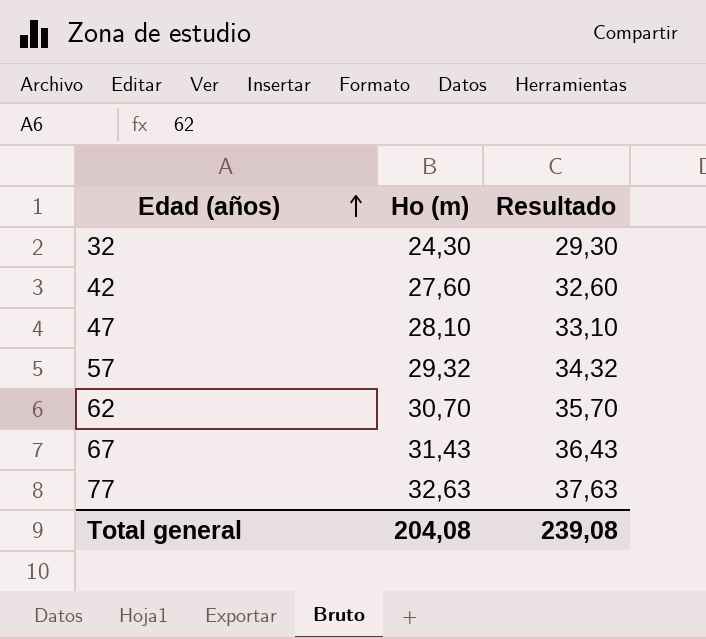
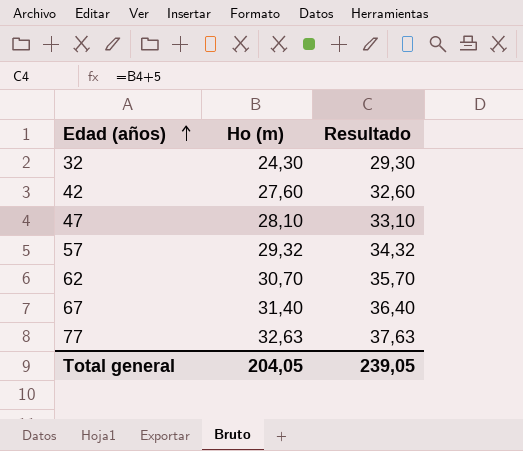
67 | Ho (m): 31,43 -> 31,40
67 | Resultado: 36,43 -> 36,40
Total general | Ho (m): 204,08 -> 204,05
Total general | Resultado: 239,08 -> 239,05

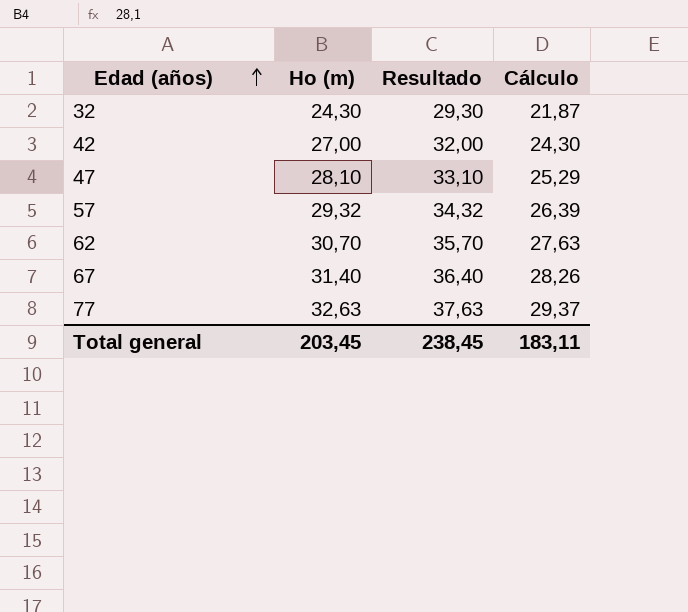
column Cálculo | formula: none -> [Ho (m)] * 0,9
42 | Ho (m): 27,60 -> 27,00
42 | Resultado: 32,60 -> 32,00
Total general | Ho (m): 204,05 -> 203,45
Total general | Resultado: 239,05 -> 238,45

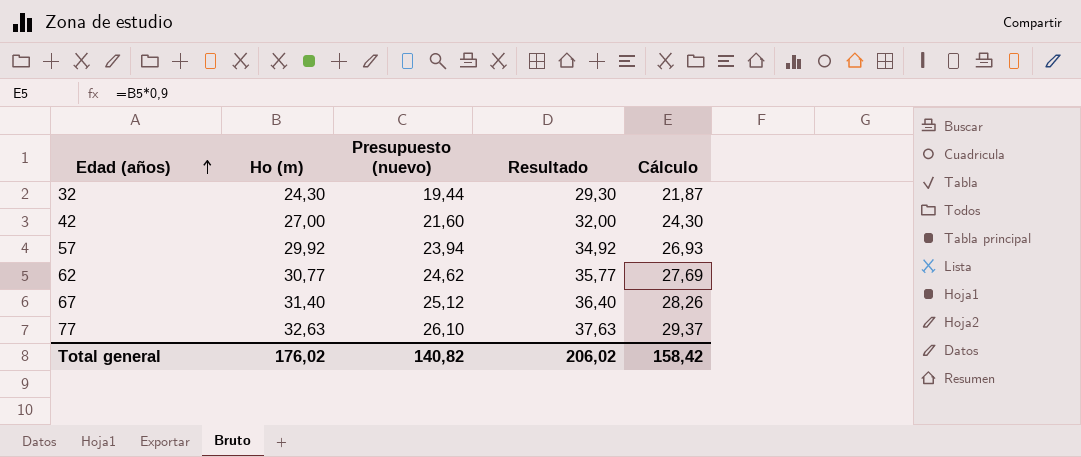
column Presupuesto (nuevo) | formula: none -> [Ho (m)] * 0,8
row 47: 28,10 | 33,10 | 25,29 -> none
57 | Ho (m): 29,32 -> 29,92
57 | Resultado: 34,32 -> 34,92
57 | Cálculo: 26,39 -> 26,93
62 | Ho (m): 30,70 -> 30,77
62 | Resultado: 35,70 -> 35,77
62 | Cálculo: 27,63 -> 27,69
Total general | Ho (m): 203,45 -> 176,02
Total general | Resultado: 238,45 -> 206,02
Total general | Cálculo: 183,11 -> 158,42

